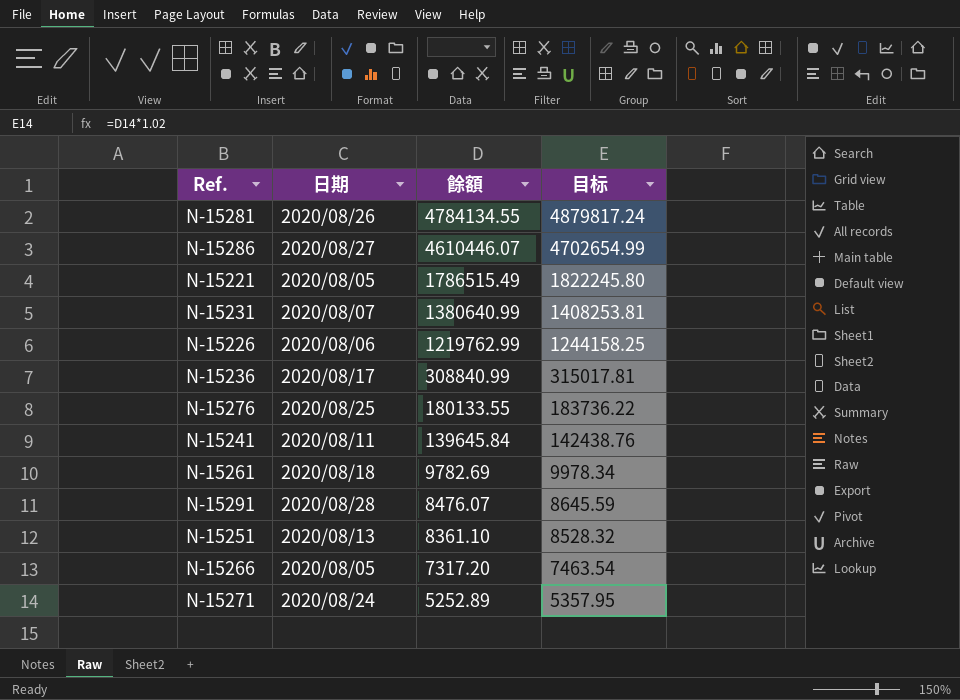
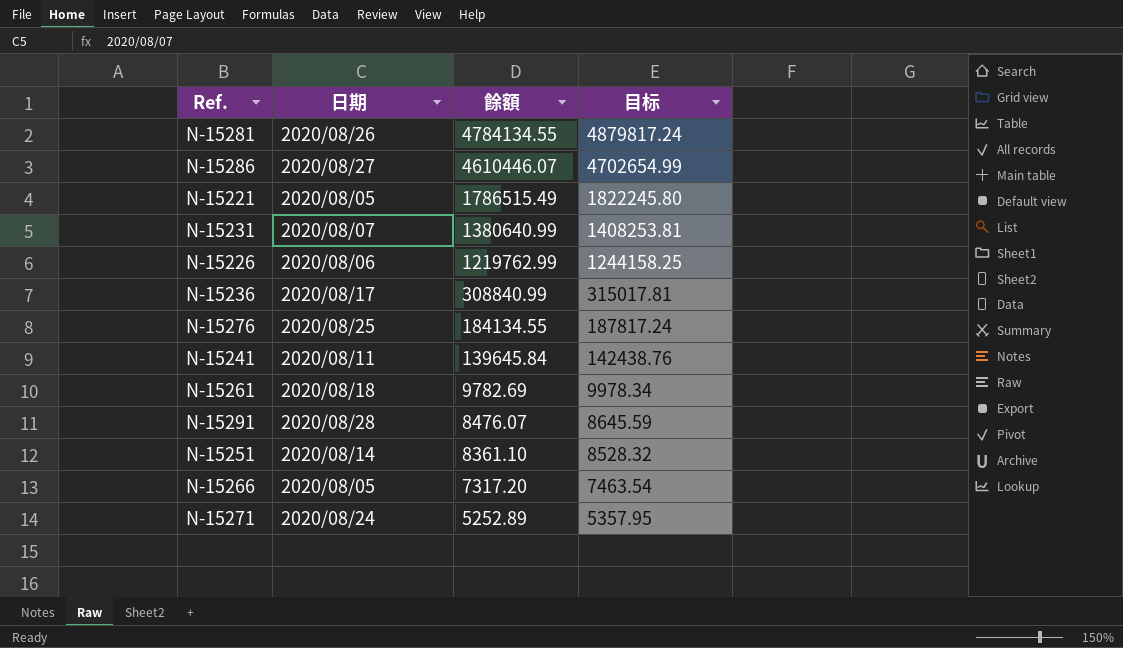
N-15276 | 餘額: 180133.55 -> 184134.55
N-15276 | 目标: 183736.22 -> 187817.24
N-15251 | 日期: 2020/08/13 -> 2020/08/14

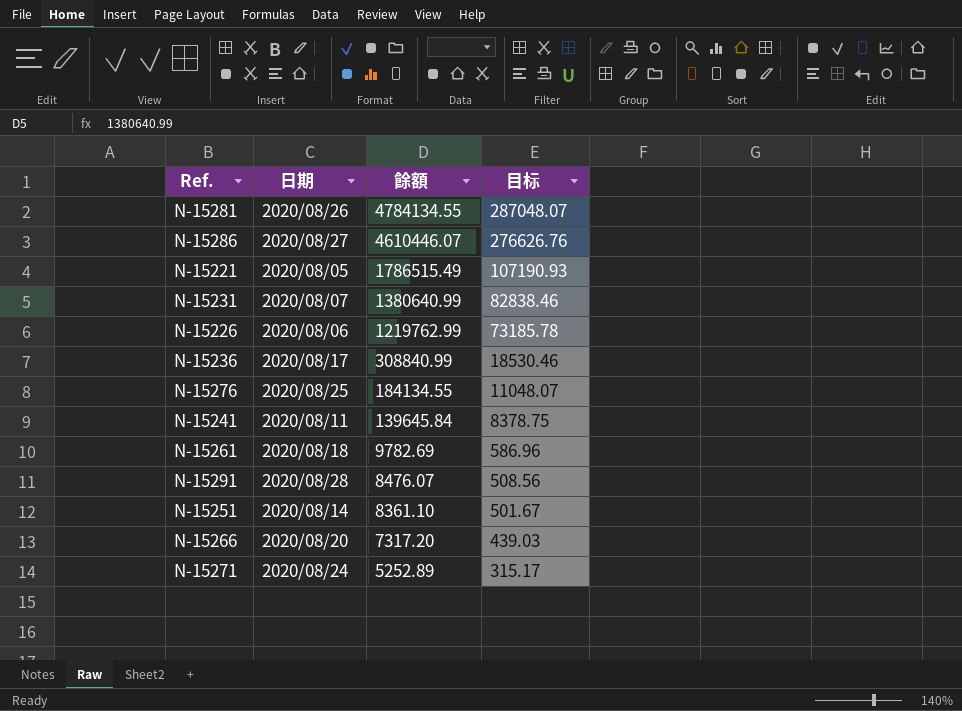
column 目标 | formula: [餘額] * 1.02 -> [餘額] * 0.06
N-15266 | 日期: 2020/08/05 -> 2020/08/20

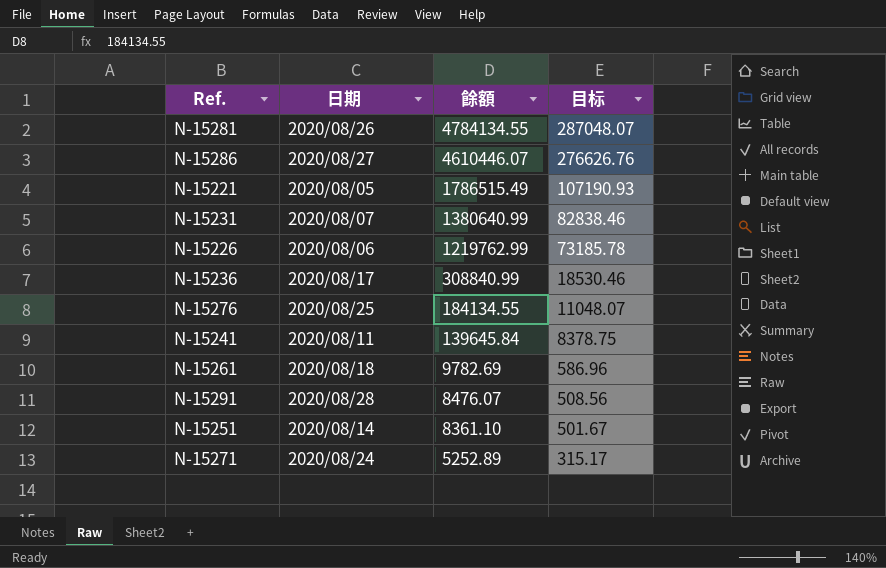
row N-15266: 2020/08/20 | 7317.20 | 439.03 -> none

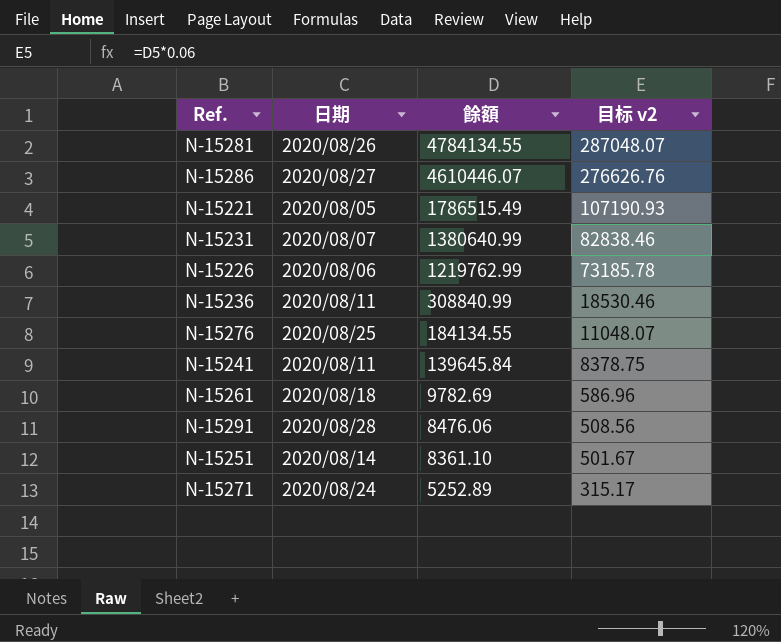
column name: 目标 -> 目标 v2
N-15236 | 日期: 2020/08/17 -> 2020/08/11
N-15291 | 餘額: 8476.07 -> 8476.06

